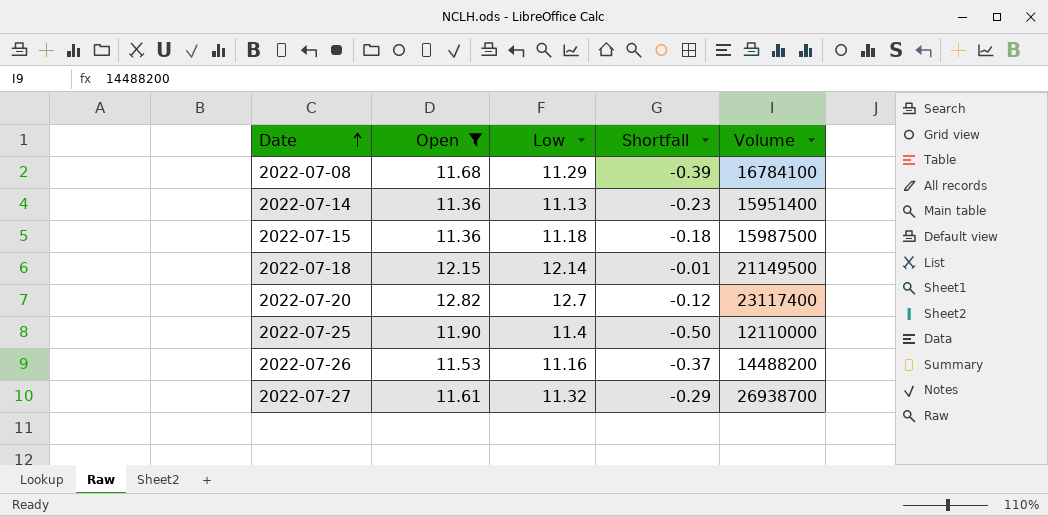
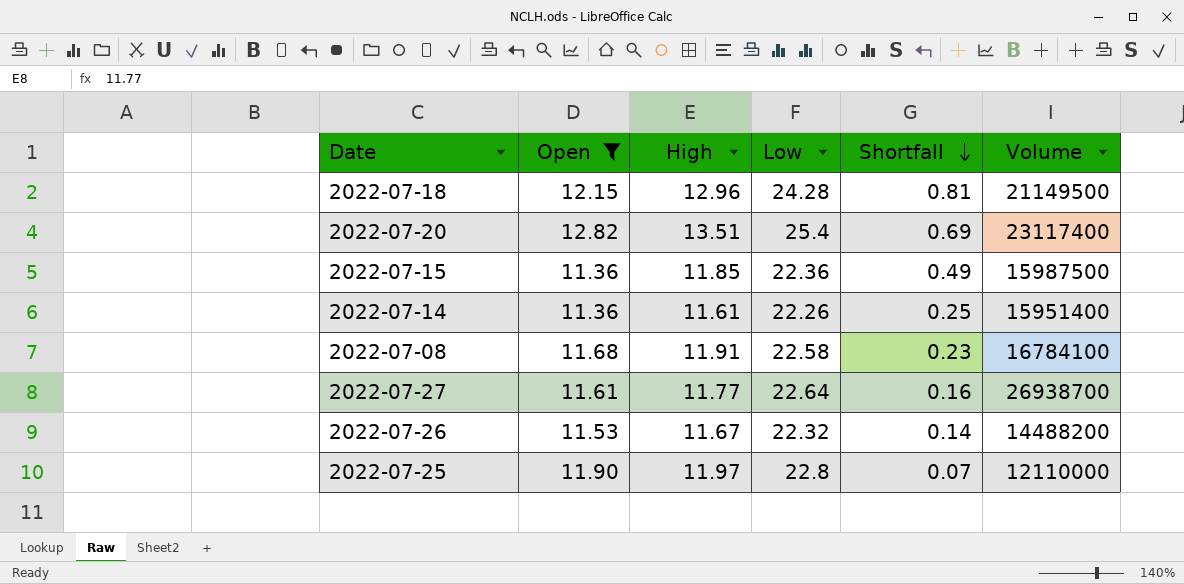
row order: Date ascending -> Shortfall descending
column High | position: none -> 3
column Shortfall | formula: [Low] - [Open] -> [High] - [Open]
2022-07-18 | Low: 12.14 -> 24.28
2022-07-20 | Low: 12.7 -> 25.4
2022-07-15 | Low: 11.18 -> 22.36
2022-07-14 | Low: 11.13 -> 22.26
2022-07-08 | Low: 11.29 -> 22.58
2022-07-27 | Low: 11.32 -> 22.64
2022-07-26 | Low: 11.16 -> 22.32
2022-07-25 | Low: 11.4 -> 22.8

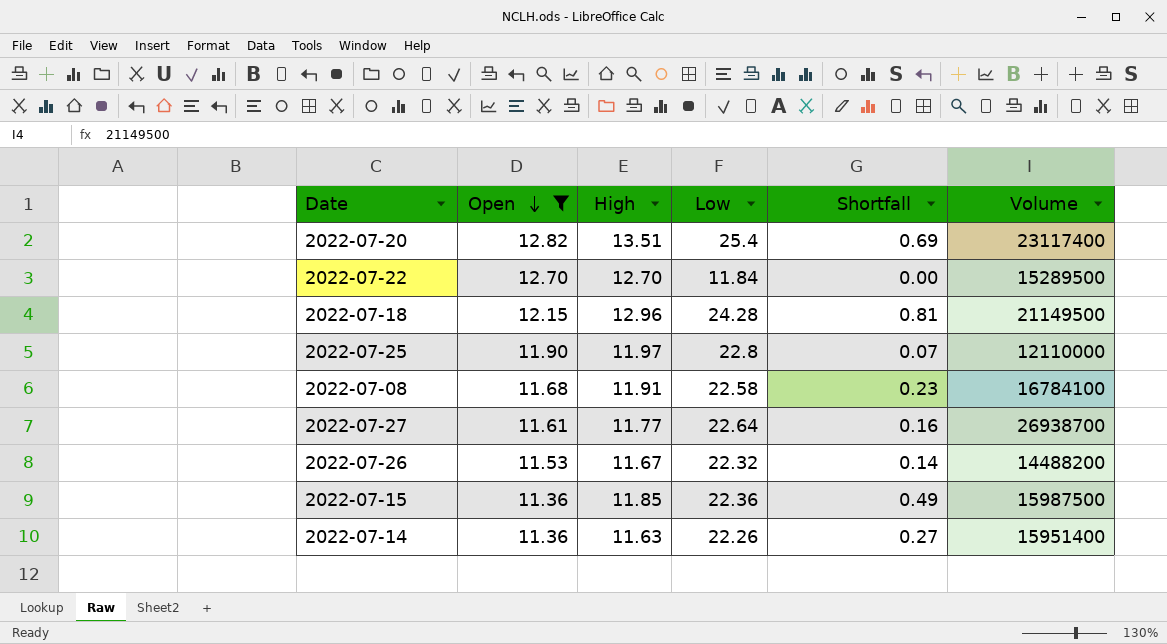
row order: Shortfall descending -> Open descending
row 2022-07-22: none -> 12.70 | 12.70 | 11.84 | 0.00 | 15289500
2022-07-14 | High: 11.61 -> 11.63
2022-07-14 | Shortfall: 0.25 -> 0.27

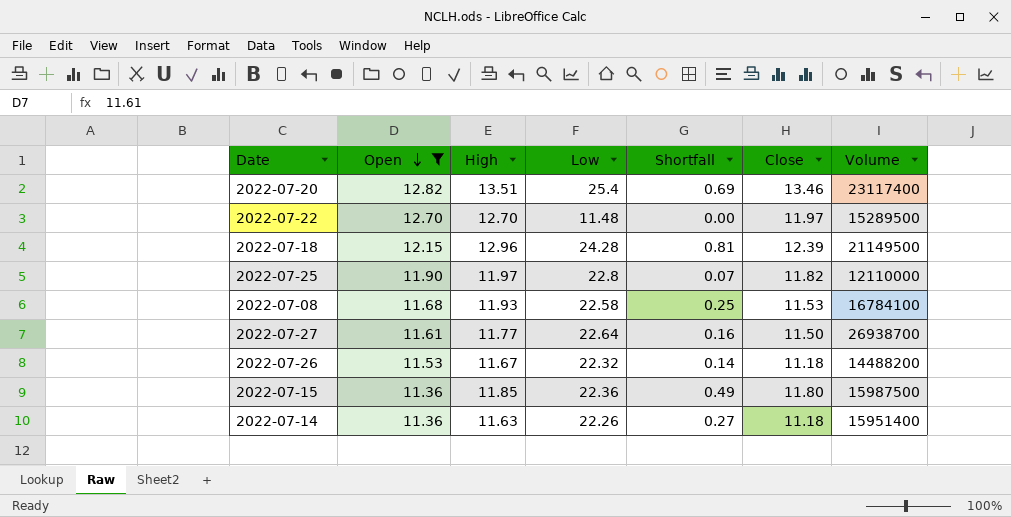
column Close | position: none -> 6
2022-07-22 | Low: 11.84 -> 11.48
2022-07-08 | High: 11.91 -> 11.93
2022-07-08 | Shortfall: 0.23 -> 0.25

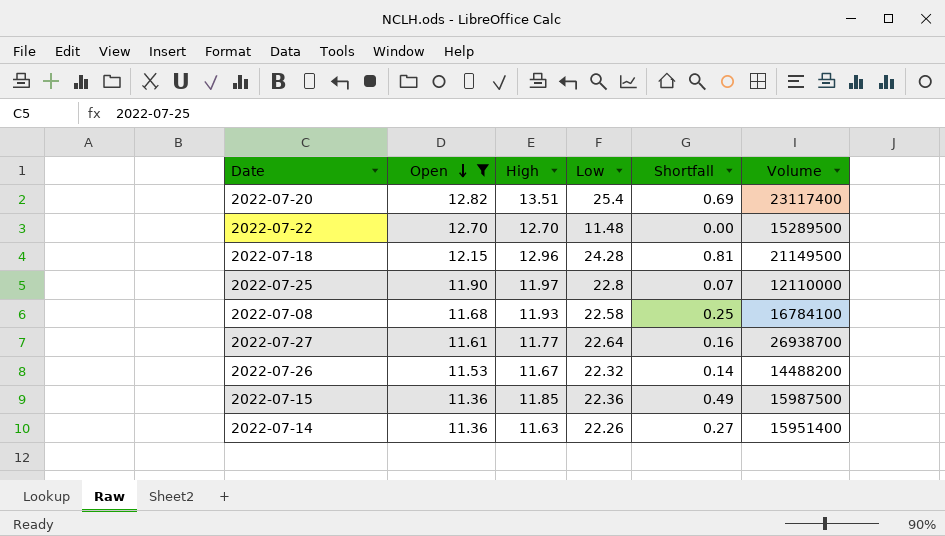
column Close | position: 6 -> none

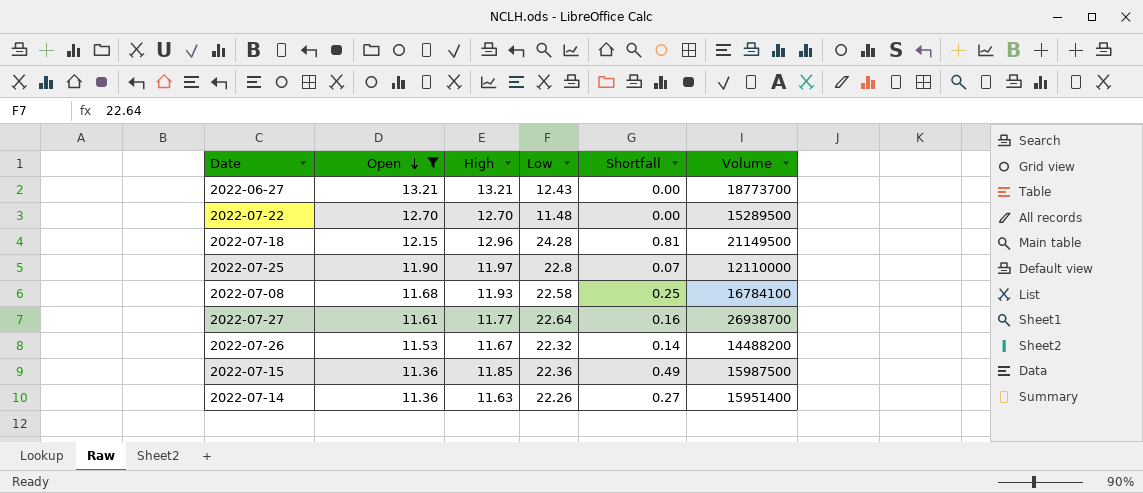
row 2022-07-20: 12.82 | 13.51 | 25.4 | 0.69 | 23117400 -> none
row 2022-06-27: none -> 13.21 | 13.21 | 12.43 | 0.00 | 18773700

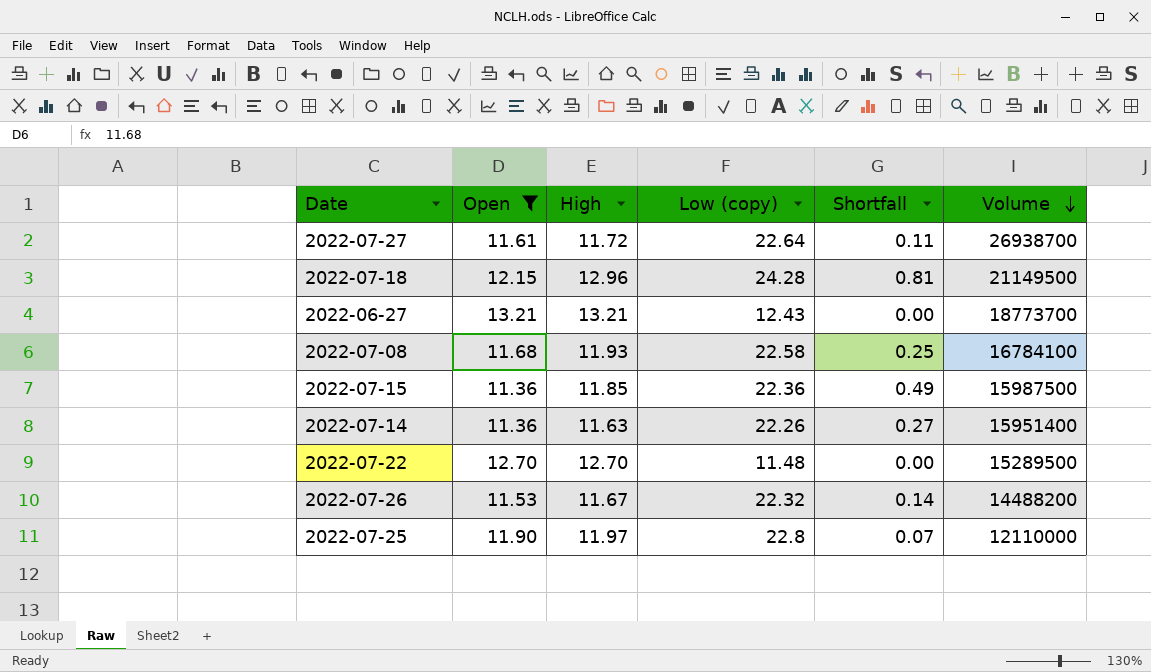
row order: Open descending -> Volume descending
column name: Low -> Low (copy)
2022-07-27 | High: 11.77 -> 11.72
2022-07-27 | Shortfall: 0.16 -> 0.11

